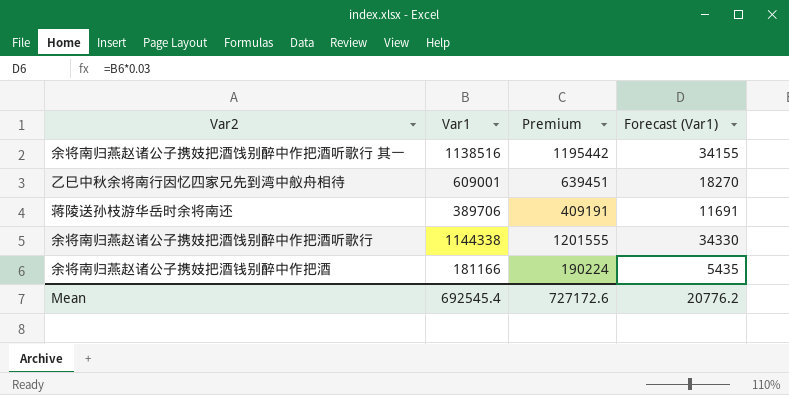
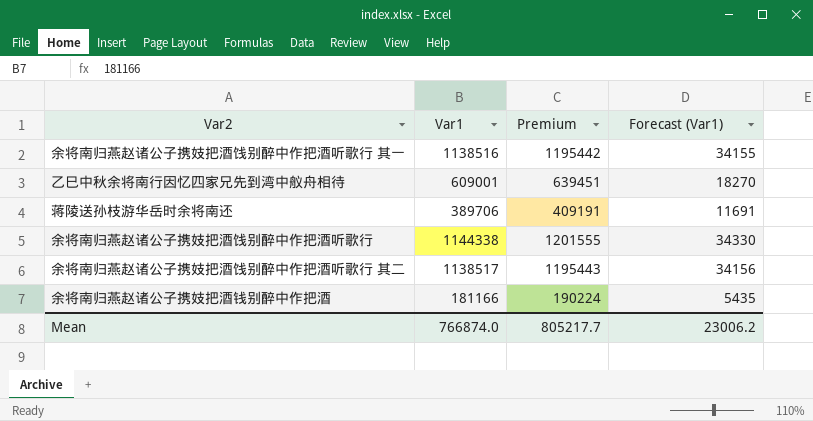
row 余将南归燕赵诸公子携妓把酒饯别醉中作把酒听歌行 其二: none -> 1138517 | 1195443 | 34156
Mean | Var1: 692545.4 -> 766874.0
Mean | Premium: 727172.6 -> 805217.7
Mean | Forecast (Var1): 20776.2 -> 23006.2

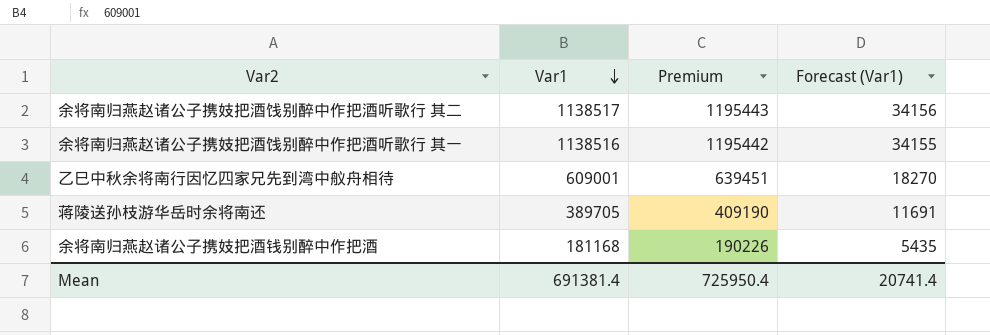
row order: none -> Var1 descending
row 余将南归燕赵诸公子携妓把酒饯别醉中作把酒听歌行: 1144338 | 1201555 | 34330 -> none
蒋陵送孙枝游华岳时余将南还 | Var1: 389706 -> 389705
蒋陵送孙枝游华岳时余将南还 | Premium: 409191 -> 409190
余将南归燕赵诸公子携妓把酒钱别醉中作把酒 | Var1: 181166 -> 181168
余将南归燕赵诸公子携妓把酒钱别醉中作把酒 | Premium: 190224 -> 190226
Mean | Var1: 766874.0 -> 691381.4
Mean | Premium: 805217.7 -> 725950.4
Mean | Forecast (Var1): 23006.2 -> 20741.4

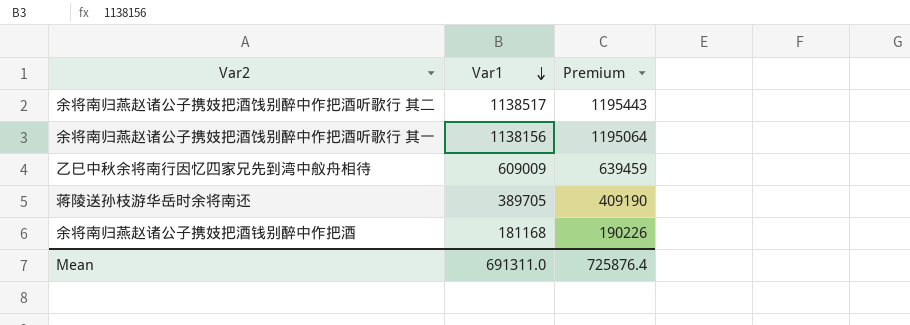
column Forecast (Var1) | formula: [Var1] * 0.03 -> none
余将南归燕赵诸公子携妓把酒饯别醉中作把酒听歌行 其一 | Var1: 1138516 -> 1138156
余将南归燕赵诸公子携妓把酒饯别醉中作把酒听歌行 其一 | Premium: 1195442 -> 1195064
乙巳中秋余将南行因忆四家兄先到湾中舣舟相待 | Var1: 609001 -> 609009
乙巳中秋余将南行因忆四家兄先到湾中舣舟相待 | Premium: 639451 -> 639459
Mean | Var1: 691381.4 -> 691311.0
Mean | Premium: 725950.4 -> 725876.4

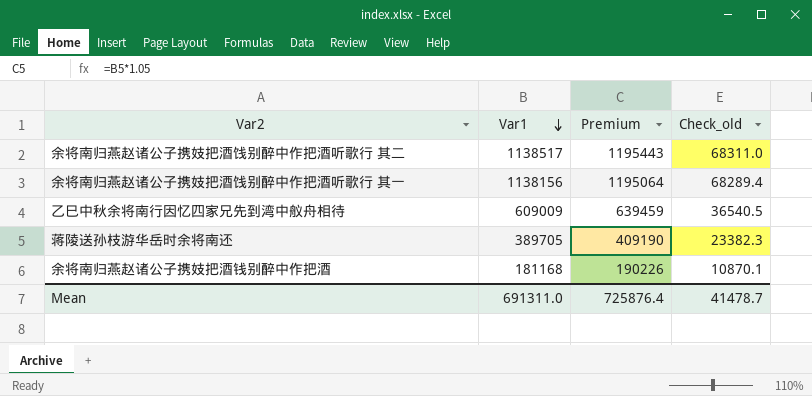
column Check_old | formula: none -> [Var1] * 0.06

